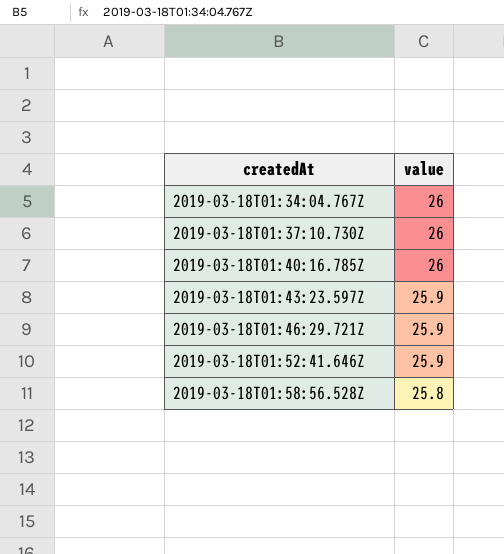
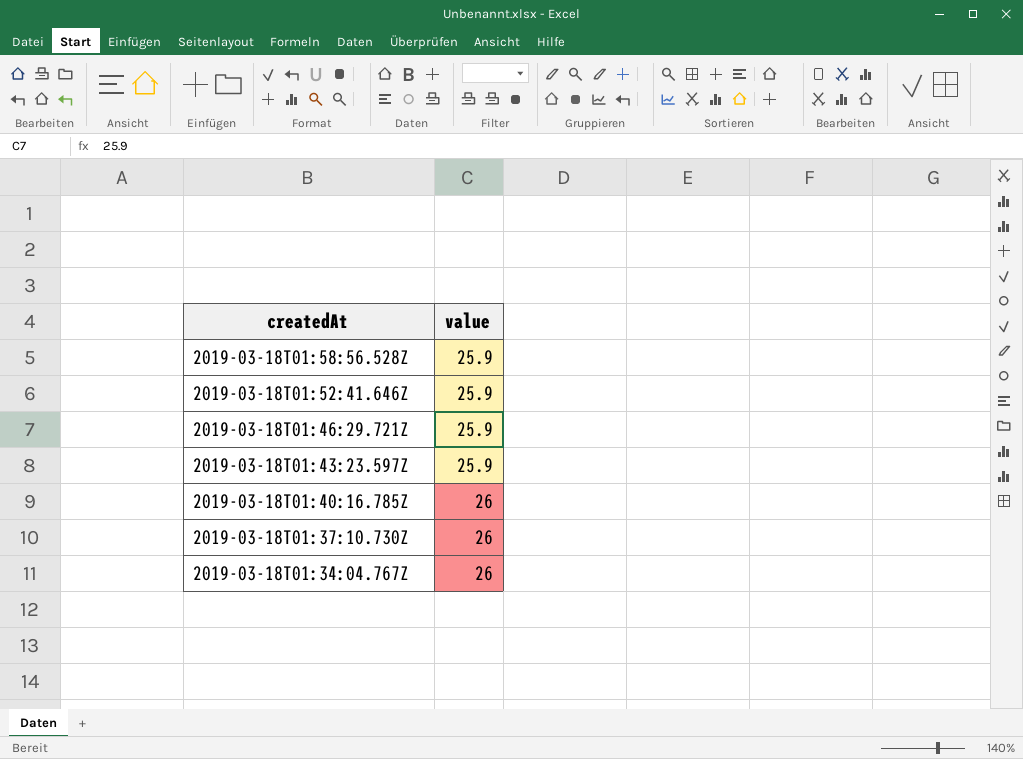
row order: createdAt ascending -> createdAt descending
2019-03-18T01:58:56.528Z | value: 25.8 -> 25.9

